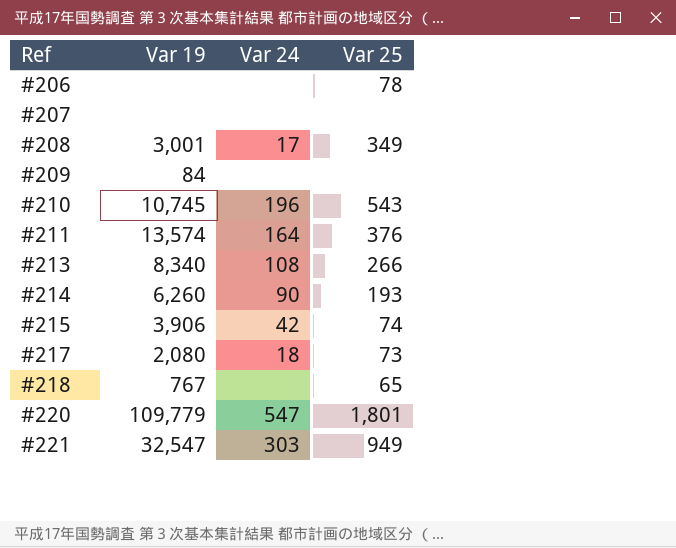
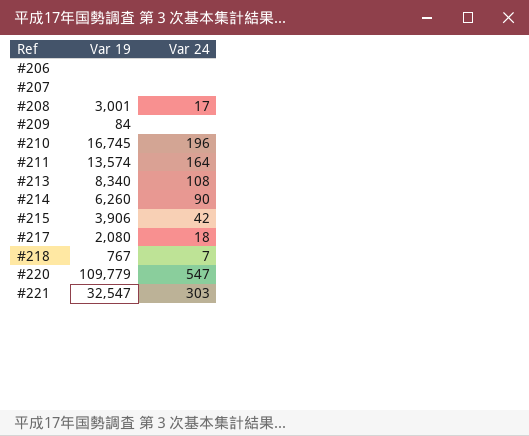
column Var 25 | position: 4 -> none
#210 | Var 19: 10,745 -> 16,745
#218 | Var 24: none -> 7

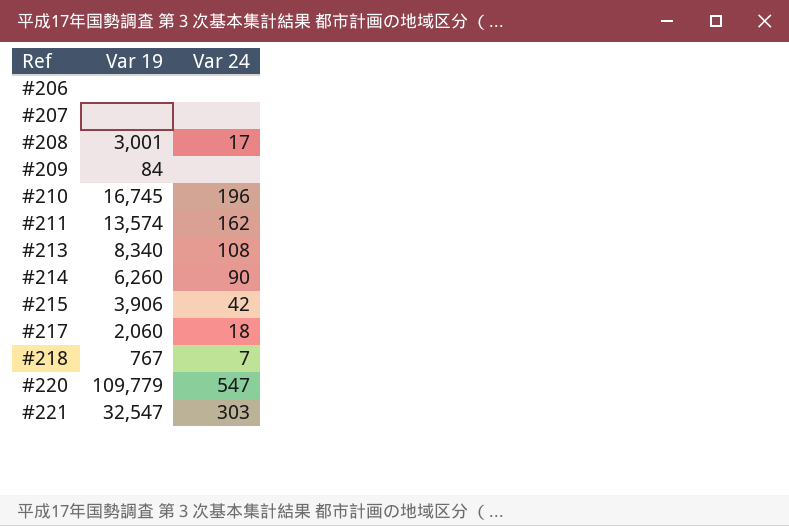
#211 | Var 24: 164 -> 162
#217 | Var 19: 2,080 -> 2,060

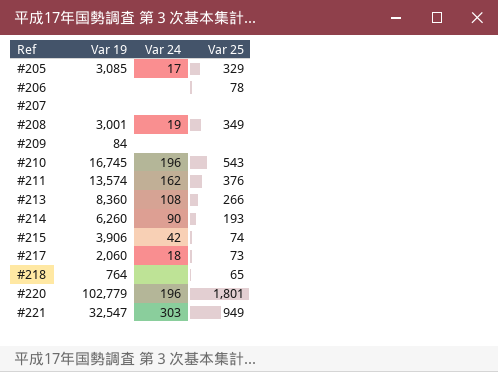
column Var 25 | position: none -> 4
row #205: none -> 3,085 | 17 | 329
#208 | Var 24: 17 -> 19
#213 | Var 19: 8,340 -> 8,360
#218 | Var 19: 767 -> 764
#218 | Var 24: 7 -> none
#220 | Var 19: 109,779 -> 102,779
#220 | Var 24: 547 -> 196

